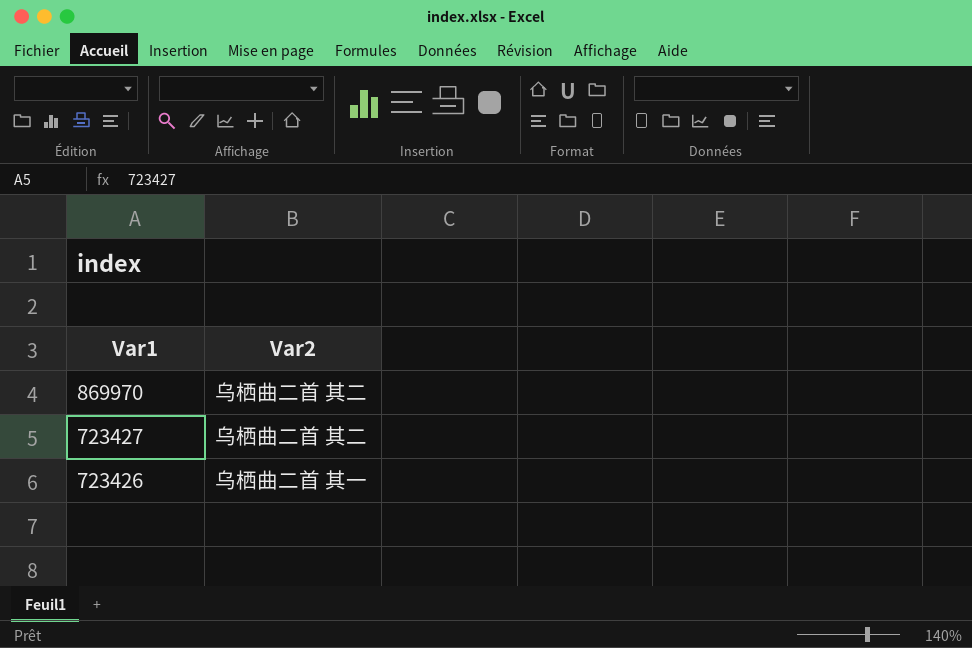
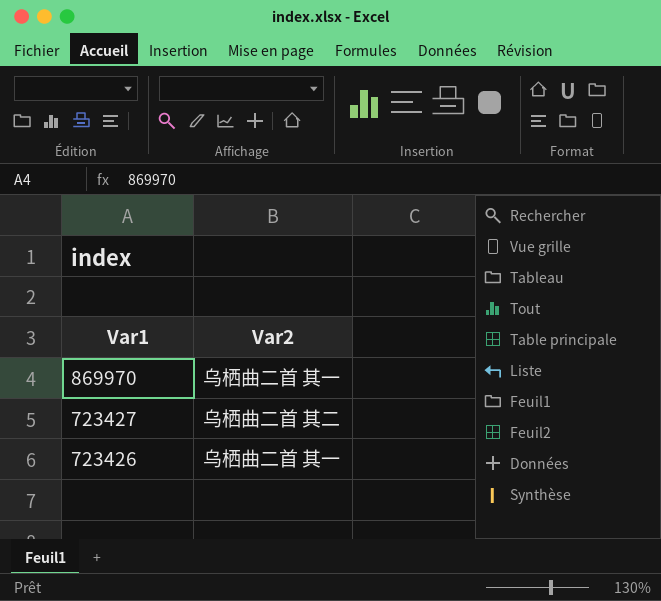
869970 | Var2: 乌栖曲二首 其二 -> 乌栖曲二首 其一

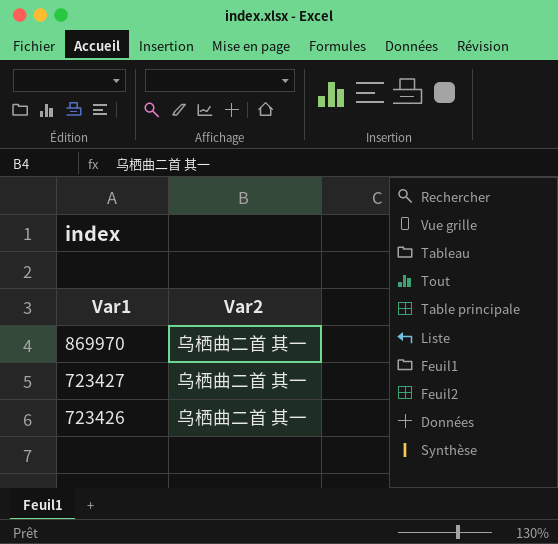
723427 | Var2: 乌栖曲二首 其二 -> 乌栖曲二首 其一

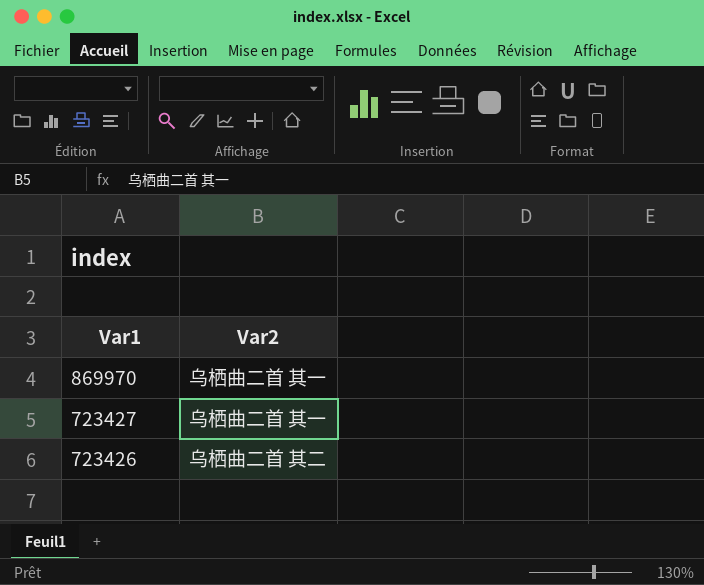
723426 | Var2: 乌栖曲二首 其一 -> 乌栖曲二首 其二

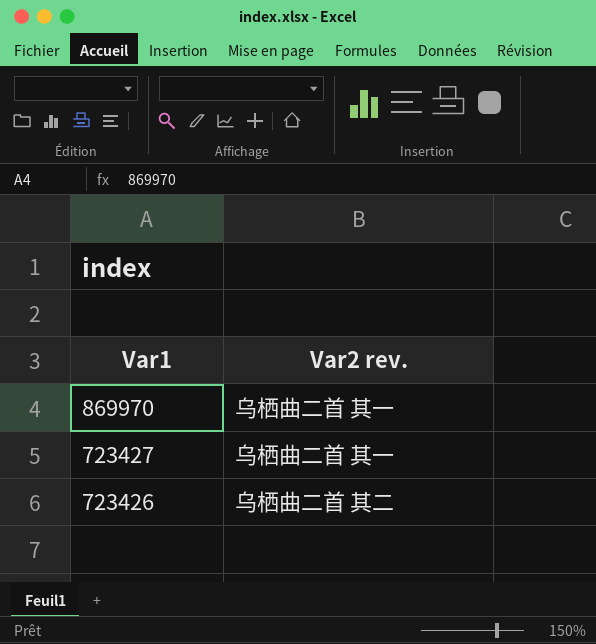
column name: Var2 -> Var2 rev.

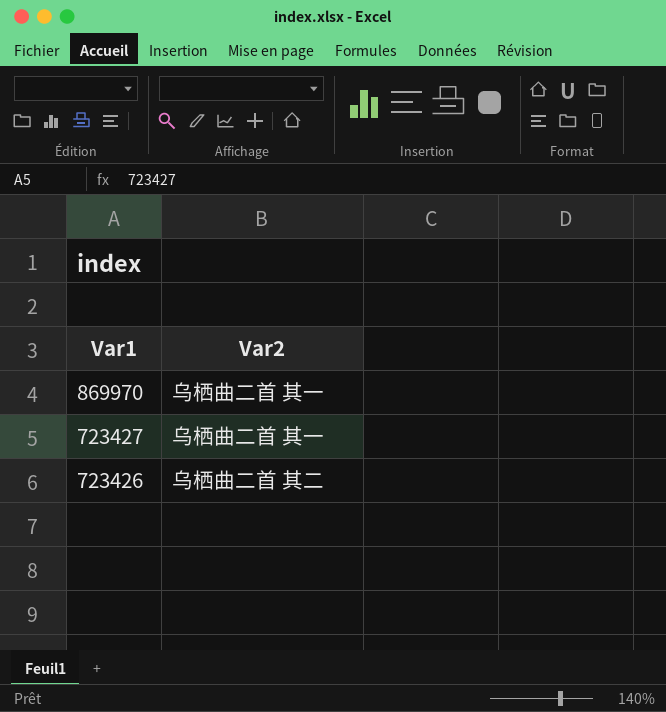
column name: Var2 rev. -> Var2

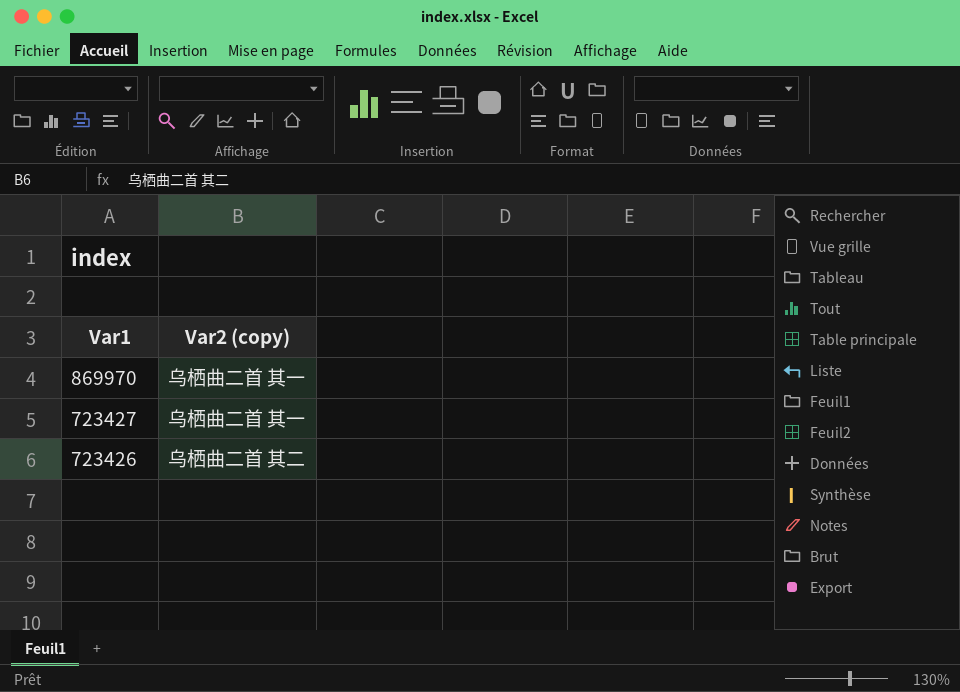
column name: Var2 -> Var2 (copy)

